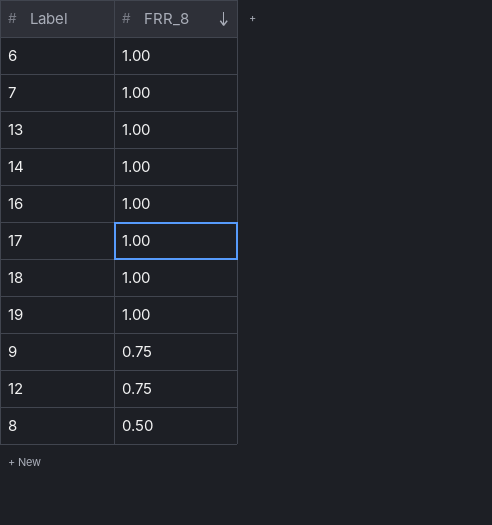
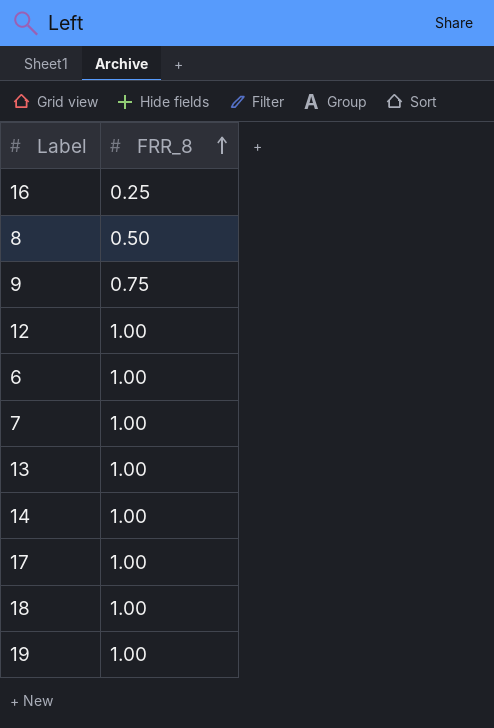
row order: FRR_8 descending -> FRR_8 ascending
16 | FRR_8: 1.00 -> 0.25
12 | FRR_8: 0.75 -> 1.00

